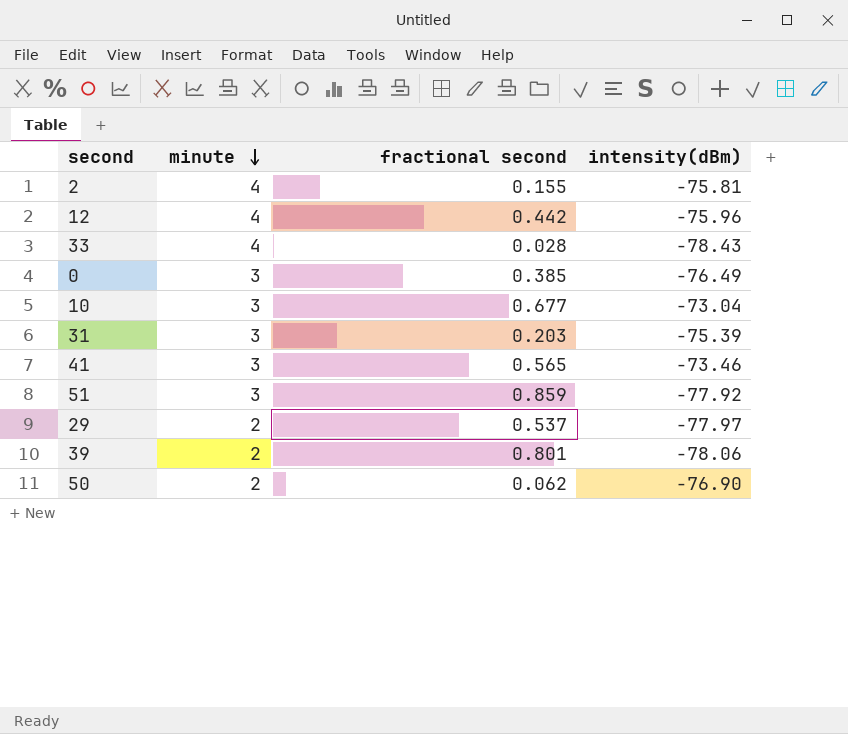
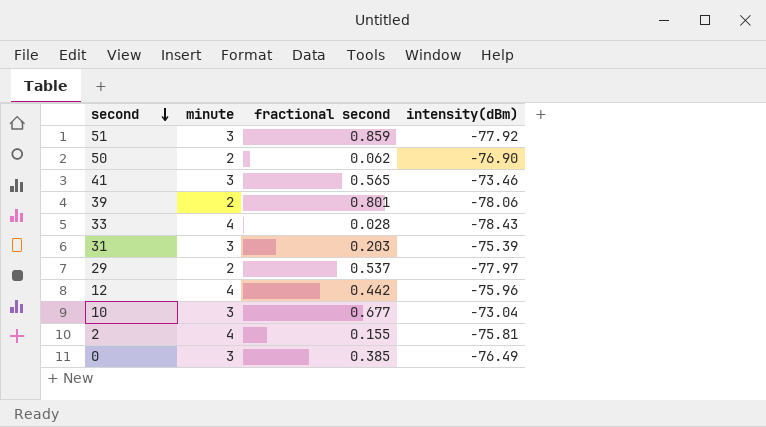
row order: minute descending -> second descending

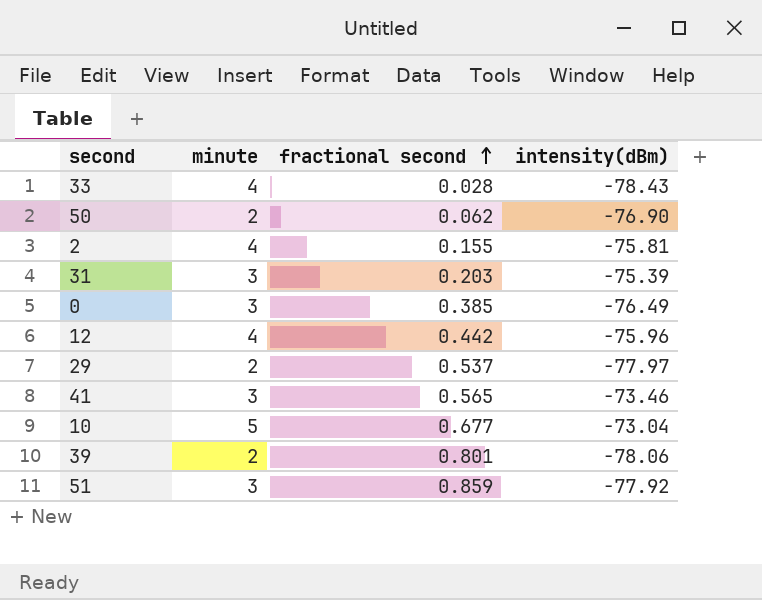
row order: second descending -> fractional second ascending
10 | minute: 3 -> 5

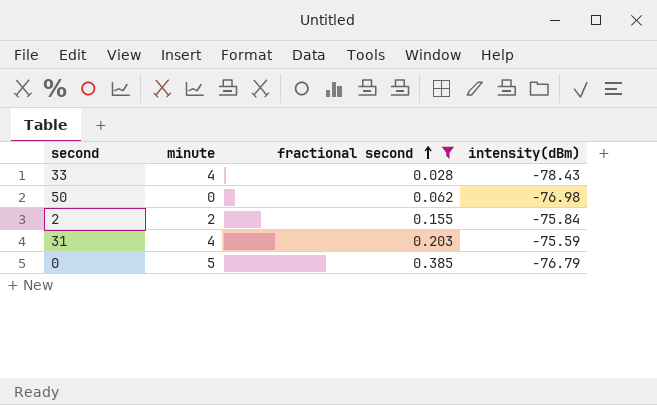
filter: none -> fractional second <= 0.385
50 | minute: 2 -> 0
50 | intensity(dBm): -76.90 -> -76.98
2 | minute: 4 -> 2
2 | intensity(dBm): -75.81 -> -75.84
31 | minute: 3 -> 4
31 | intensity(dBm): -75.39 -> -75.59
0 | minute: 3 -> 5
0 | intensity(dBm): -76.49 -> -76.79

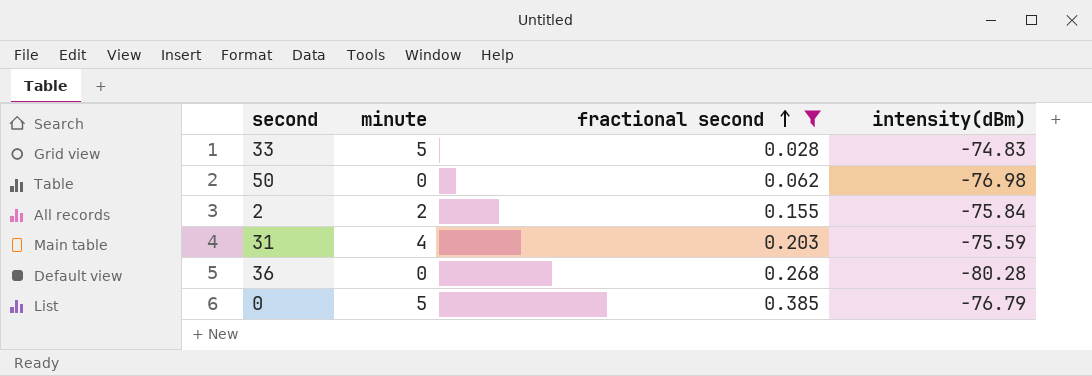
33 | minute: 4 -> 5
33 | intensity(dBm): -78.43 -> -74.83
row 36: none -> 0 | 0.268 | -80.28

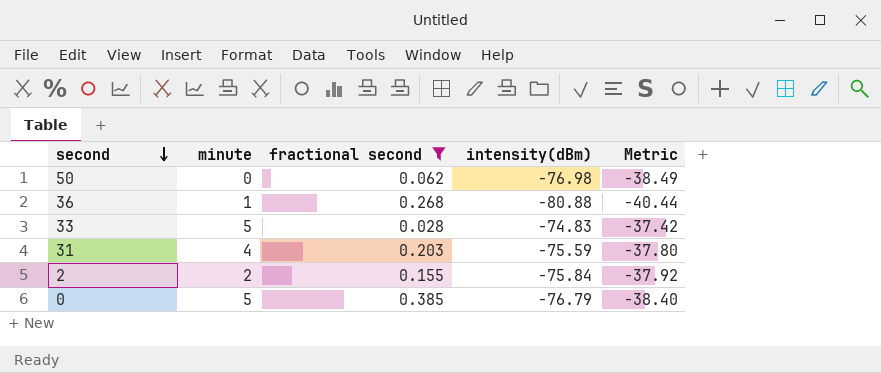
row order: fractional second ascending -> second descending
column Metric | formula: none -> [intensity(dBm)] * 0.5
36 | minute: 0 -> 1
36 | intensity(dBm): -80.28 -> -80.88

